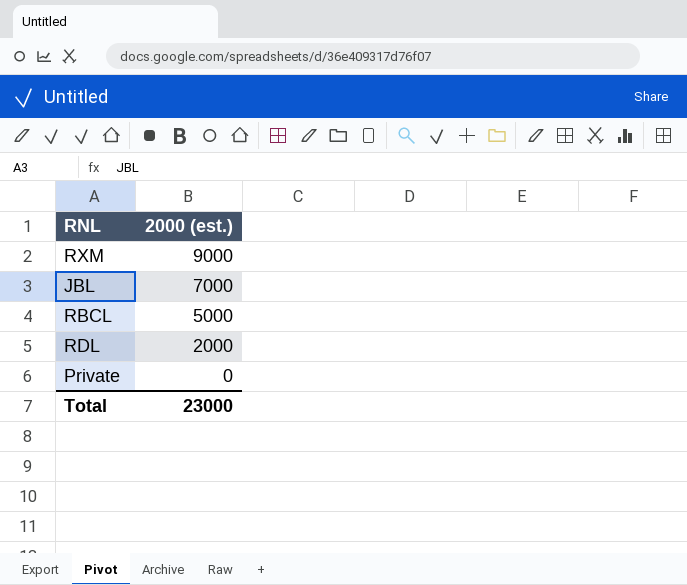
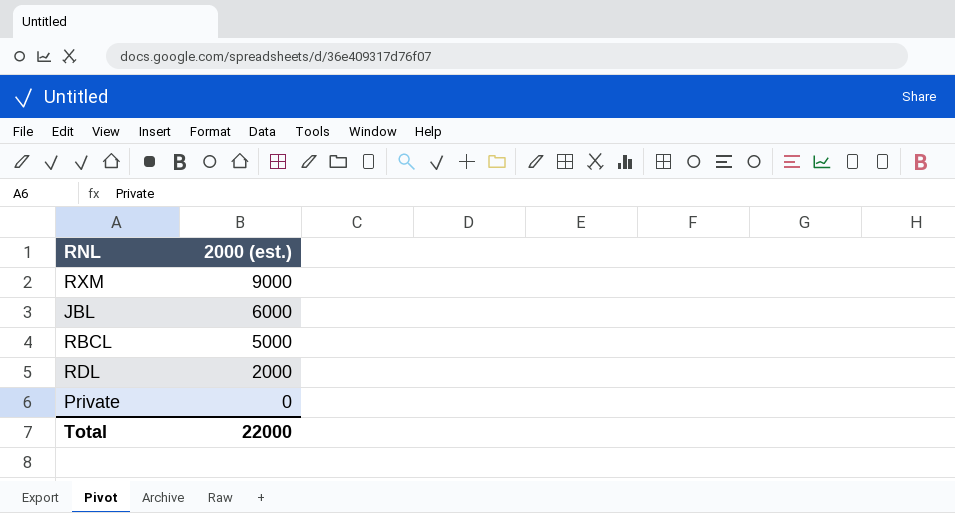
JBL | 2000 (est.): 7000 -> 6000
Total | 2000 (est.): 23000 -> 22000

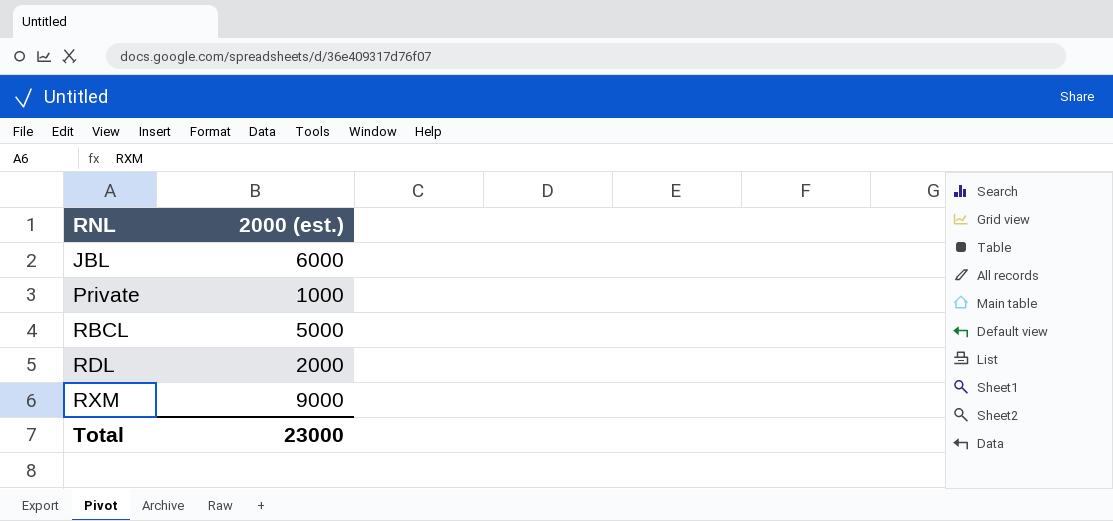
row order: 2000 (est.) descending -> RNL ascending
Private | 2000 (est.): 0 -> 1000
Total | 2000 (est.): 22000 -> 23000

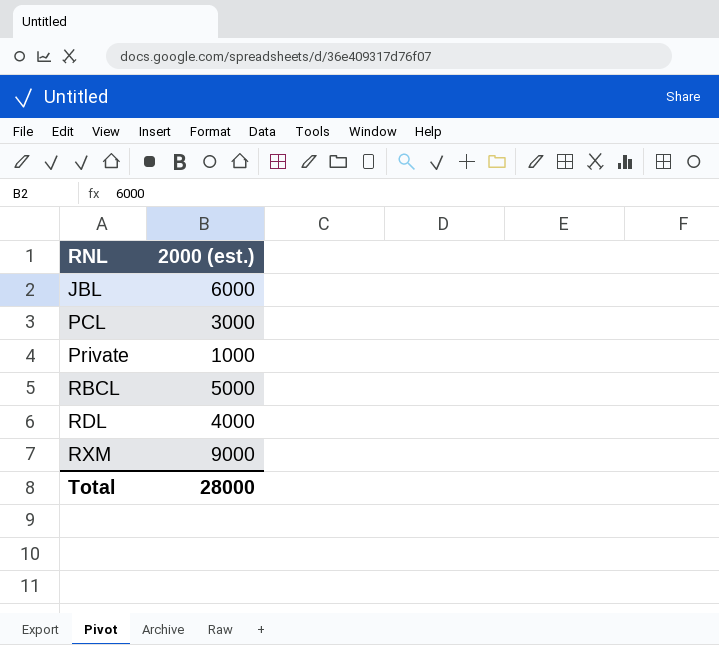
row PCL: none -> 3000
RDL | 2000 (est.): 2000 -> 4000
Total | 2000 (est.): 23000 -> 28000

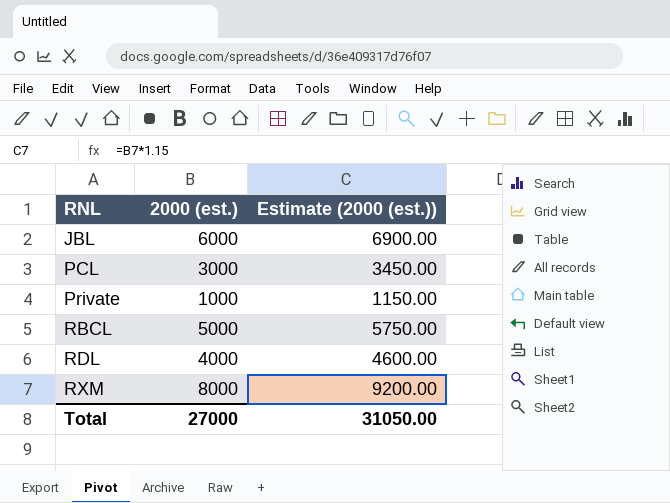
column Estimate (2000 (est.)) | formula: none -> [2000 (est.)] * 1.15
RXM | 2000 (est.): 9000 -> 8000
Total | 2000 (est.): 28000 -> 27000

